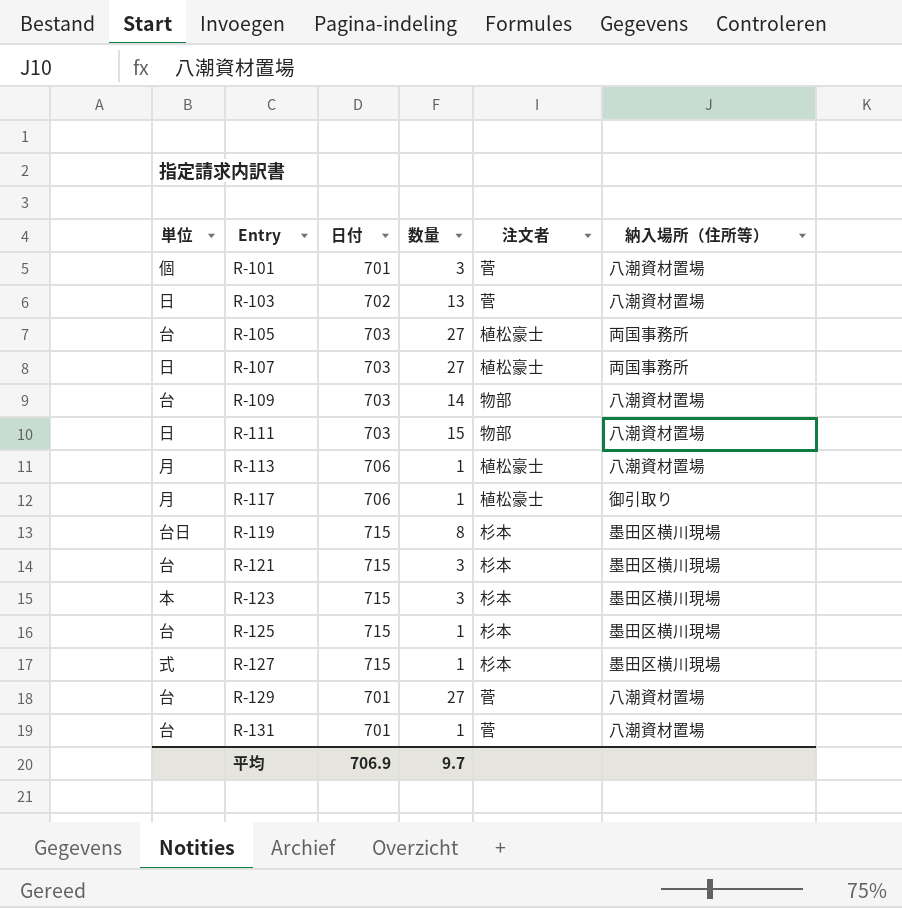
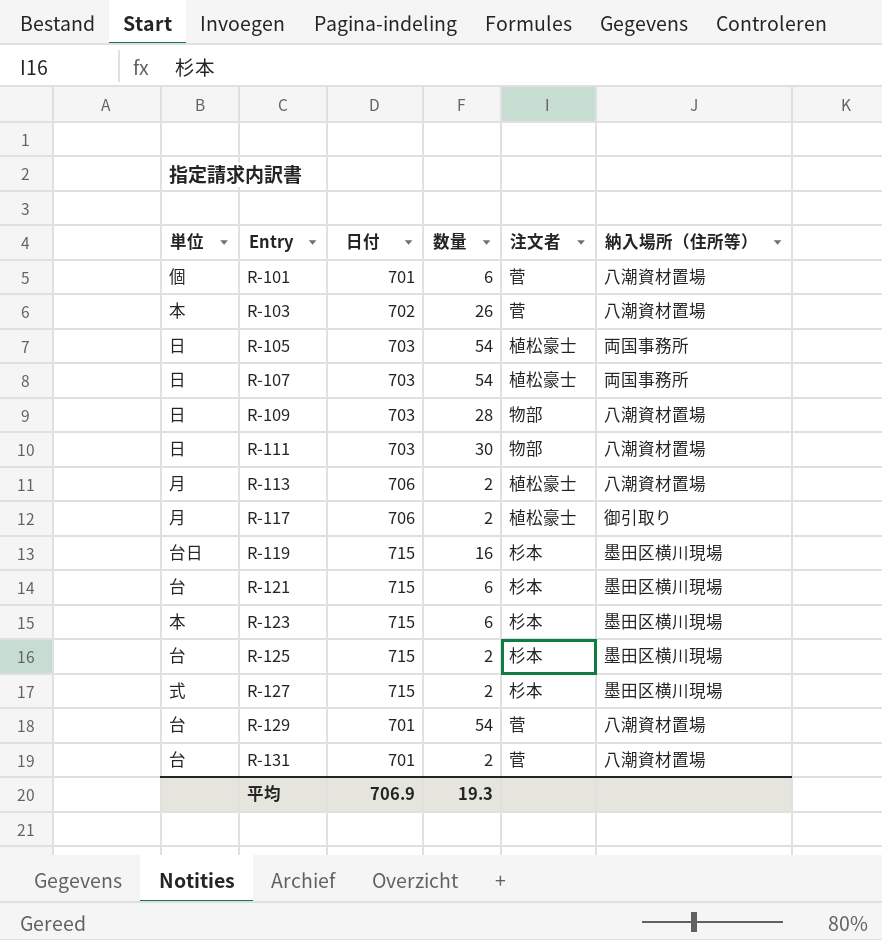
R-101 | 数量: 3 -> 6
R-103 | 単位: 日 -> 本
R-103 | 数量: 13 -> 26
R-105 | 単位: 台 -> 日
R-105 | 数量: 27 -> 54
R-107 | 数量: 27 -> 54
R-109 | 単位: 台 -> 日
R-109 | 数量: 14 -> 28
R-111 | 数量: 15 -> 30
R-113 | 数量: 1 -> 2
R-117 | 数量: 1 -> 2
R-119 | 数量: 8 -> 16
R-121 | 数量: 3 -> 6
R-123 | 数量: 3 -> 6
R-125 | 数量: 1 -> 2
R-127 | 数量: 1 -> 2
R-129 | 数量: 27 -> 54
R-131 | 数量: 1 -> 2
平均 | 数量: 9.7 -> 19.3

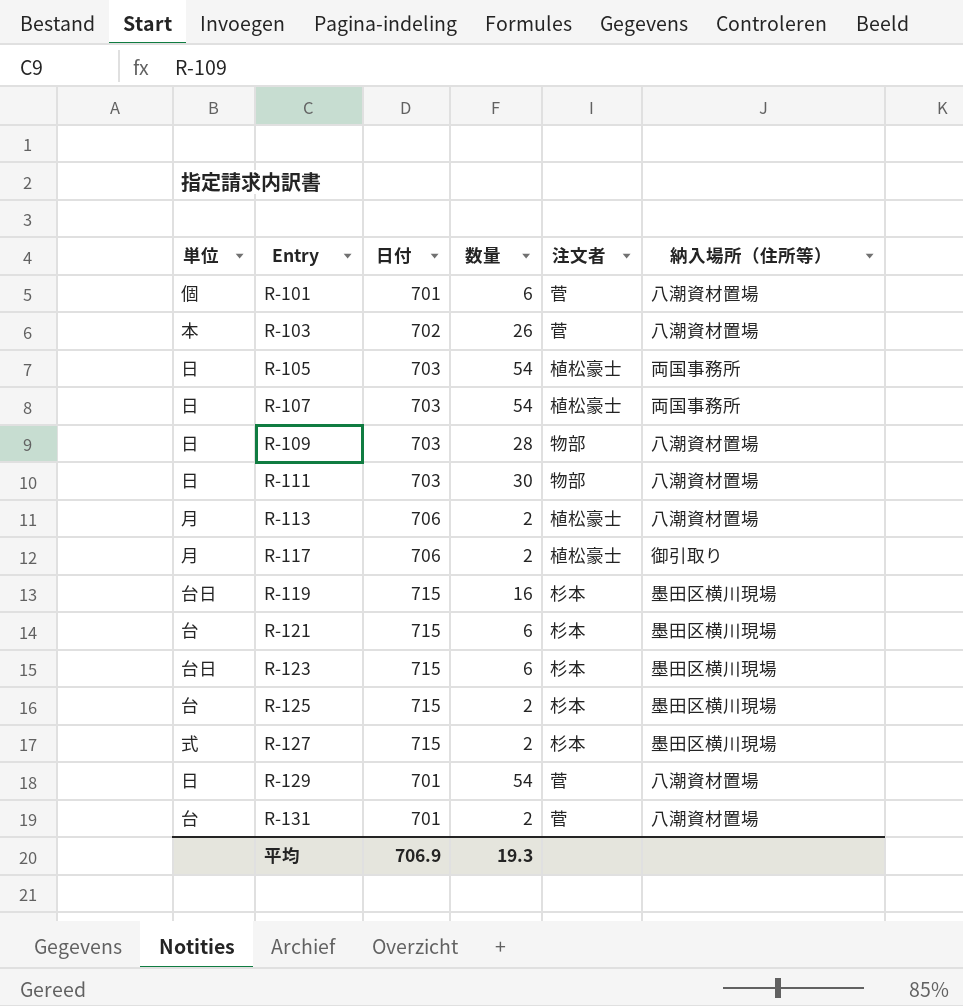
R-123 | 単位: 本 -> 台日
R-129 | 単位: 台 -> 日

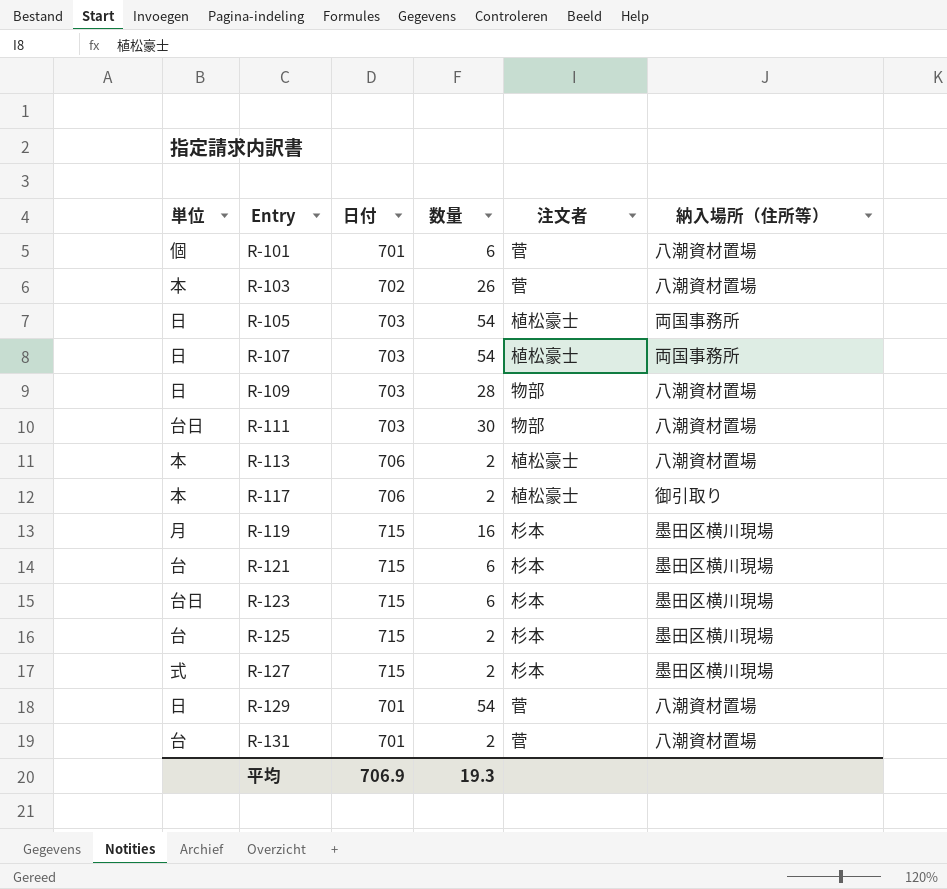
R-111 | 単位: 日 -> 台日
R-113 | 単位: 月 -> 本
R-117 | 単位: 月 -> 本
R-119 | 単位: 台日 -> 月

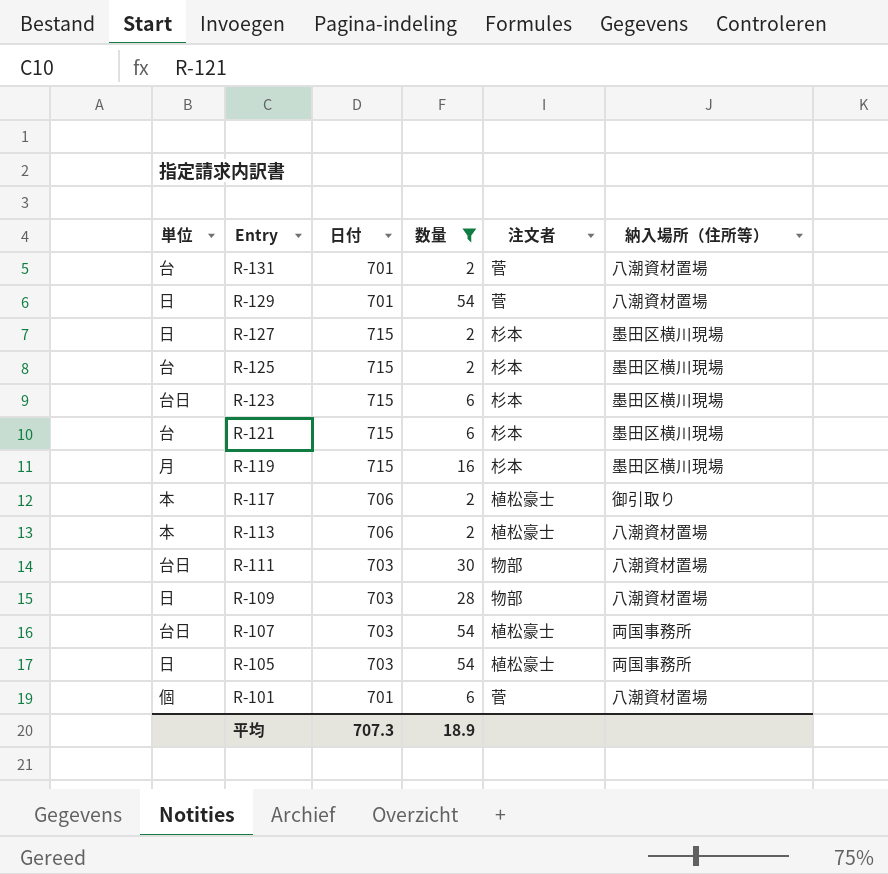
filter: none -> 数量 != 26
row order: Entry ascending -> Entry descending
R-127 | 単位: 式 -> 日
R-107 | 単位: 日 -> 台日
平均 | 日付: 706.9 -> 707.3
平均 | 数量: 19.3 -> 18.9

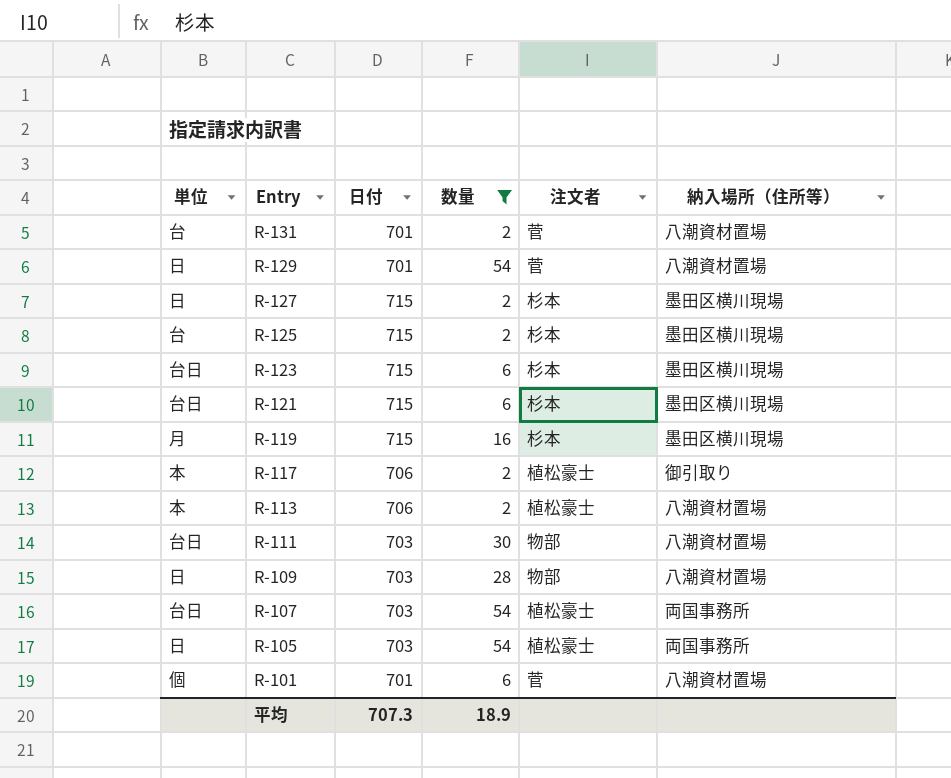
R-121 | 単位: 台 -> 台日

